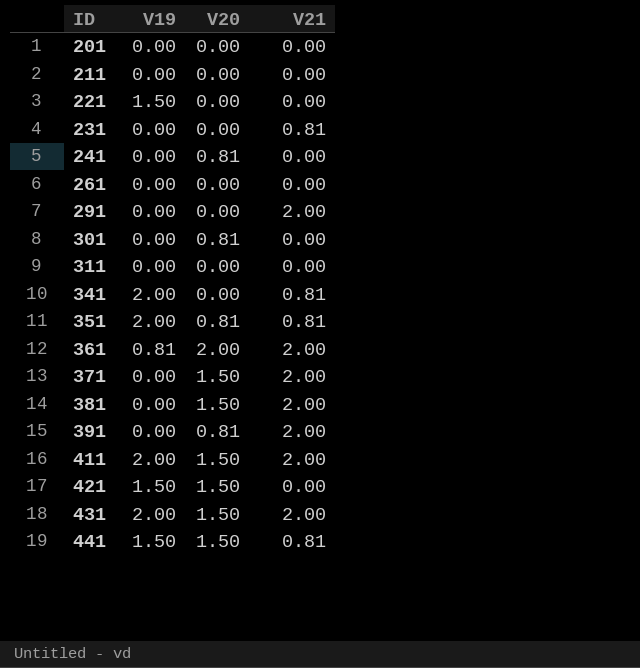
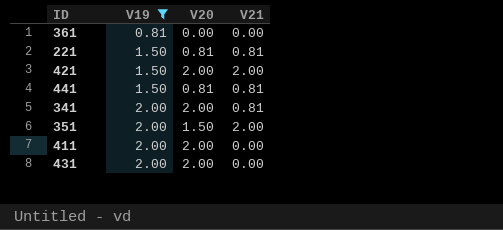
filter: none -> V19 != 0.00
row order: ID ascending -> V19 ascending
361 | V20: 2.00 -> 0.00
361 | V21: 2.00 -> 0.00
221 | V20: 0.00 -> 0.81
221 | V21: 0.00 -> 0.81
421 | V20: 1.50 -> 2.00
421 | V21: 0.00 -> 2.00
441 | V20: 1.50 -> 0.81
341 | V20: 0.00 -> 2.00
351 | V20: 0.81 -> 1.50
351 | V21: 0.81 -> 2.00
411 | V20: 1.50 -> 2.00
411 | V21: 2.00 -> 0.00
431 | V20: 1.50 -> 2.00
431 | V21: 2.00 -> 0.00

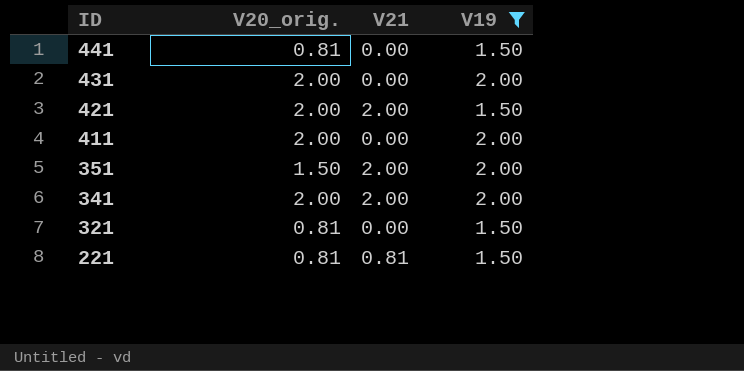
row order: V19 ascending -> ID descending
column name: V20 -> V20_orig.
column V19 | position: 2 -> 4
row 361: 0.81 | 0.00 | 0.00 -> none
441 | V21: 0.81 -> 0.00
341 | V21: 0.81 -> 2.00
row 321: none -> 0.81 | 0.00 | 1.50

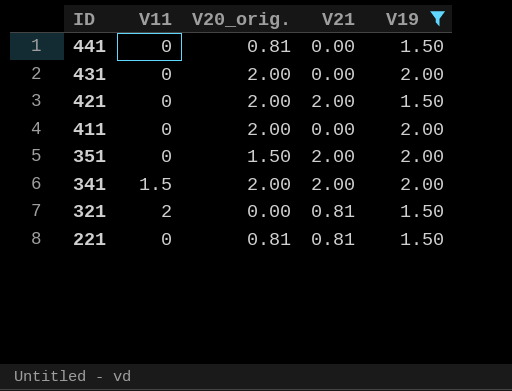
column V11 | position: none -> 2
321 | V20_orig.: 0.81 -> 0.00
321 | V21: 0.00 -> 0.81

